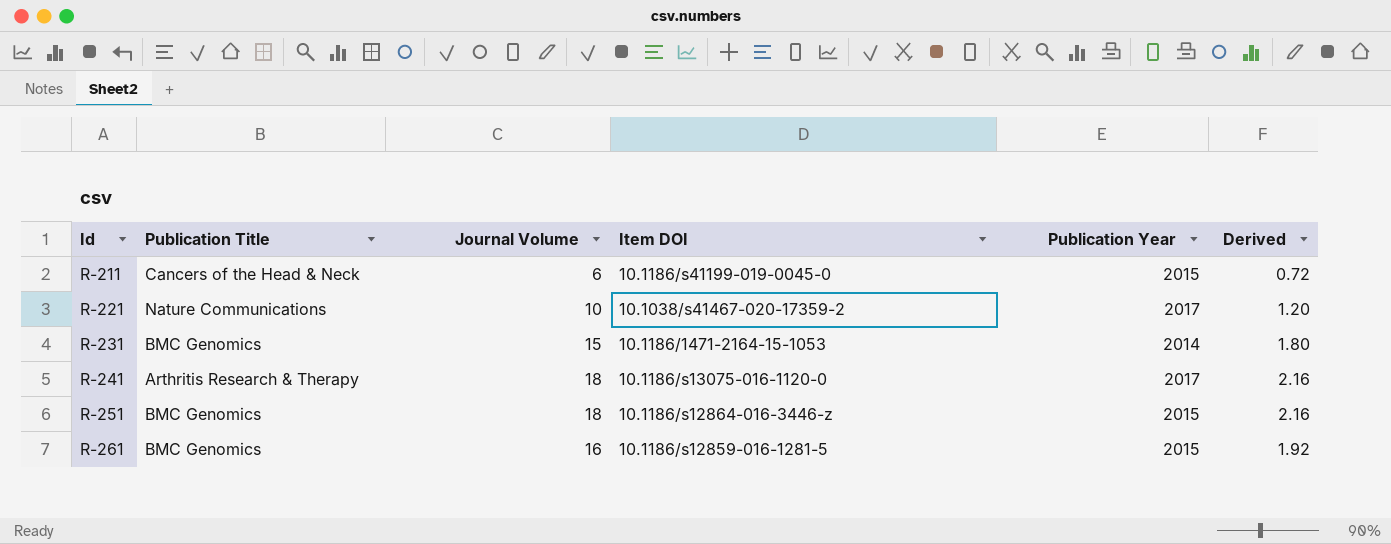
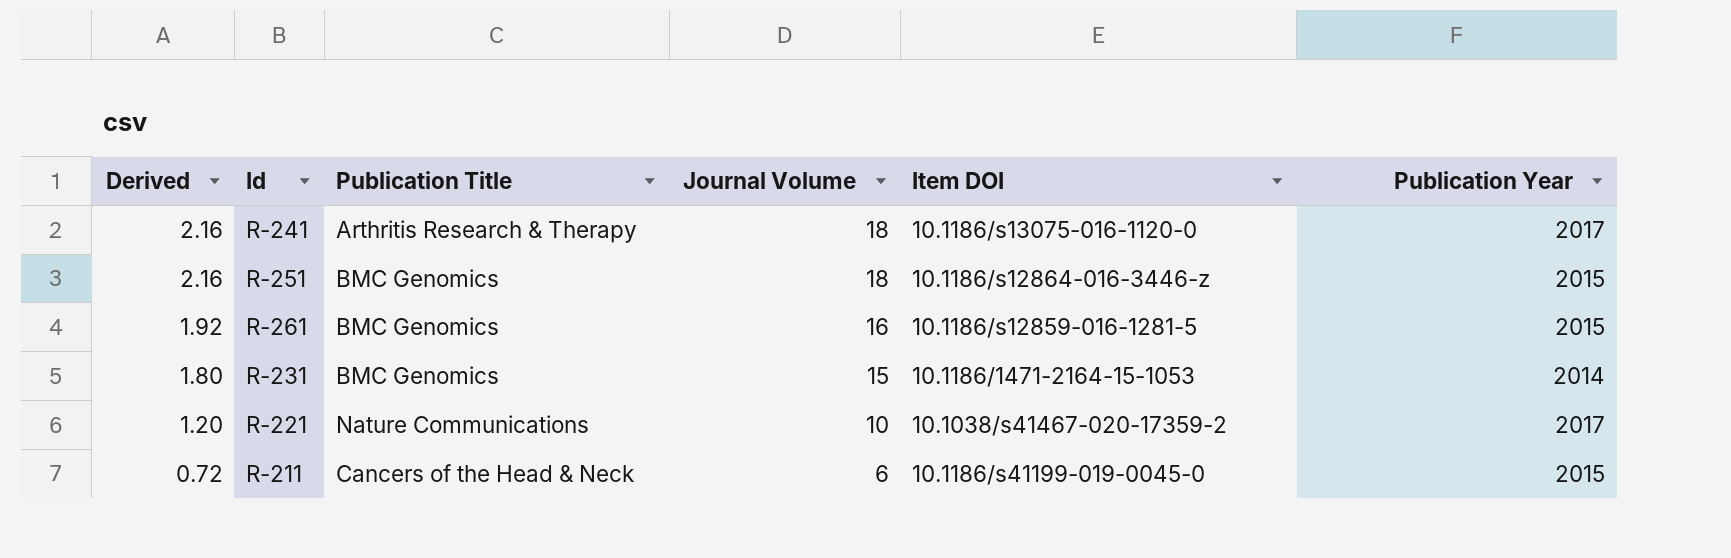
row order: Id ascending -> Derived descending
column Derived | position: 6 -> 1

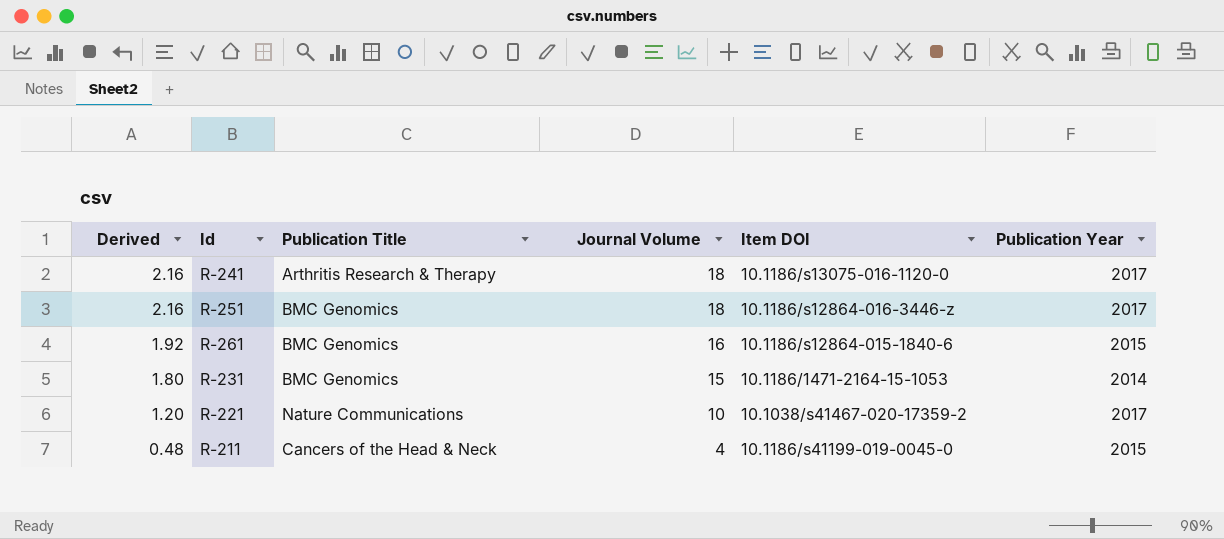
R-251 | Publication Year: 2015 -> 2017
R-261 | Item DOI: 10.1186/s12859-016-1281-5 -> 10.1186/s12864-015-1840-6
R-211 | Derived: 0.72 -> 0.48
R-211 | Journal Volume: 6 -> 4

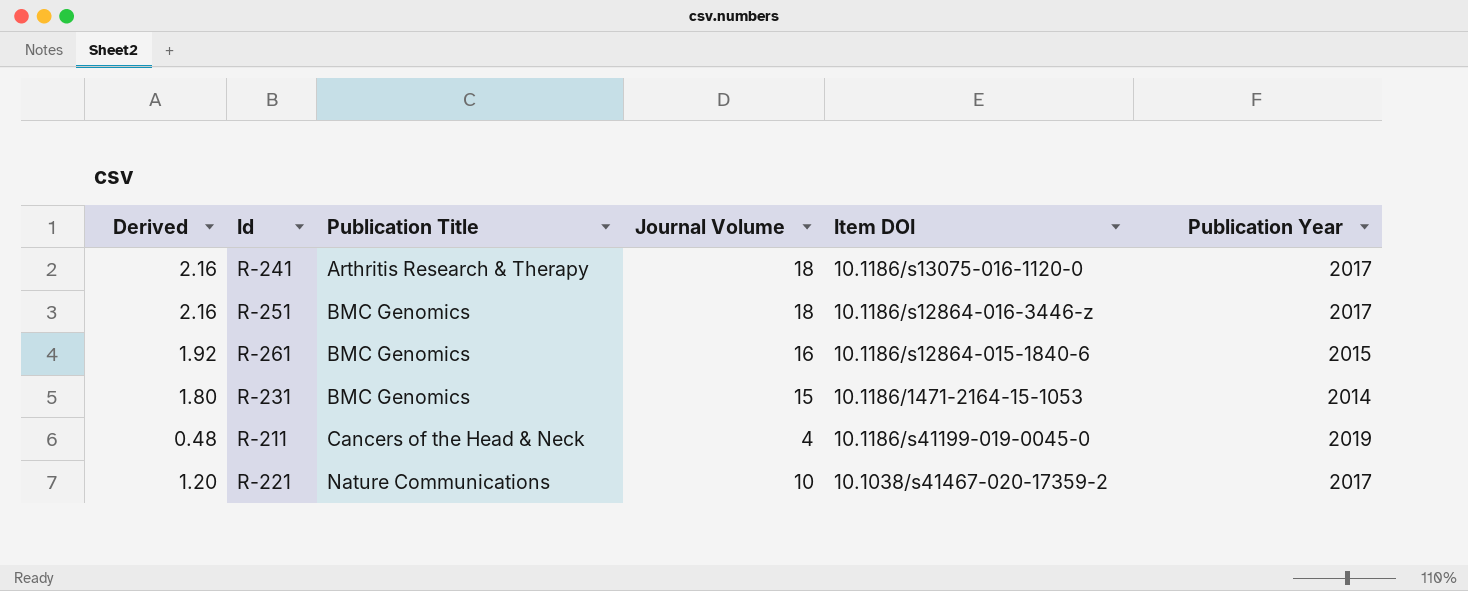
row order: Derived descending -> Publication Title ascending
R-211 | Publication Year: 2015 -> 2019

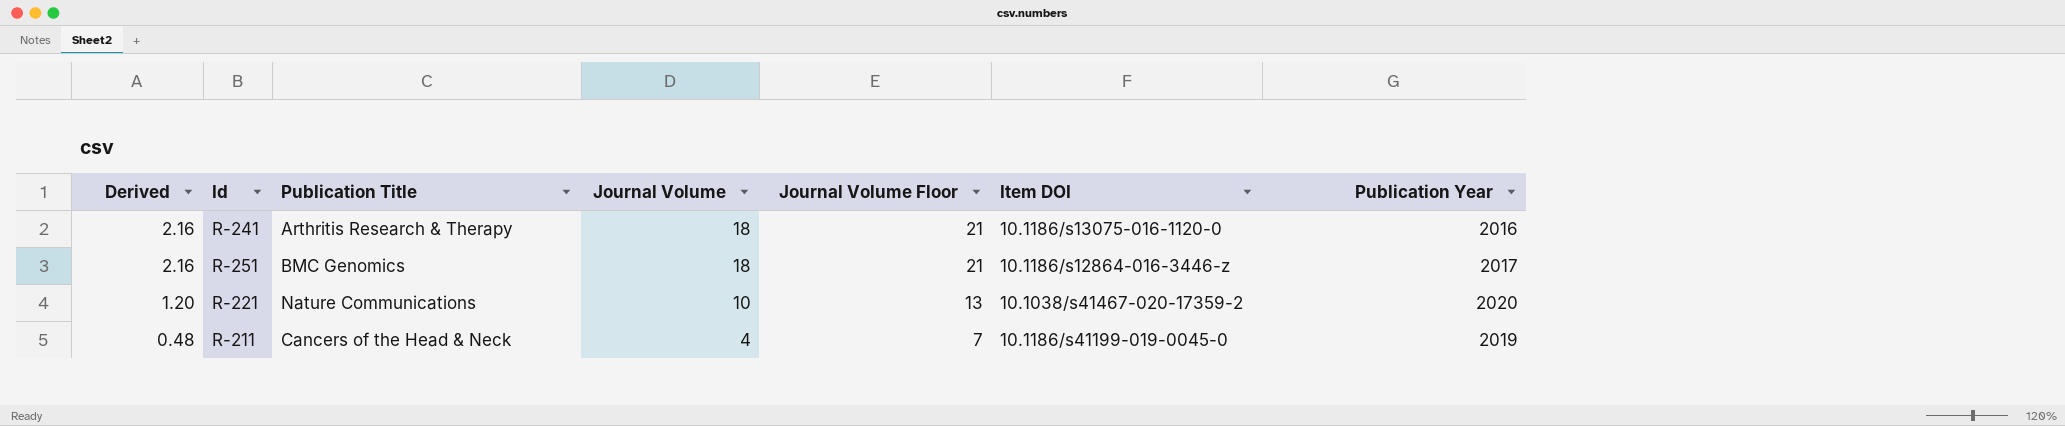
row order: Publication Title ascending -> Derived descending
column Journal Volume Floor | formula: none -> [Journal Volume] + 3
row R-261: 1.92 | BMC Genomics | 16 | 10.1186/s12864-015-1840-6 | 2015 -> none
row R-231: 1.80 | BMC Genomics | 15 | 10.1186/1471-2164-15-1053 | 2014 -> none
R-241 | Publication Year: 2017 -> 2016
R-221 | Publication Year: 2017 -> 2020

